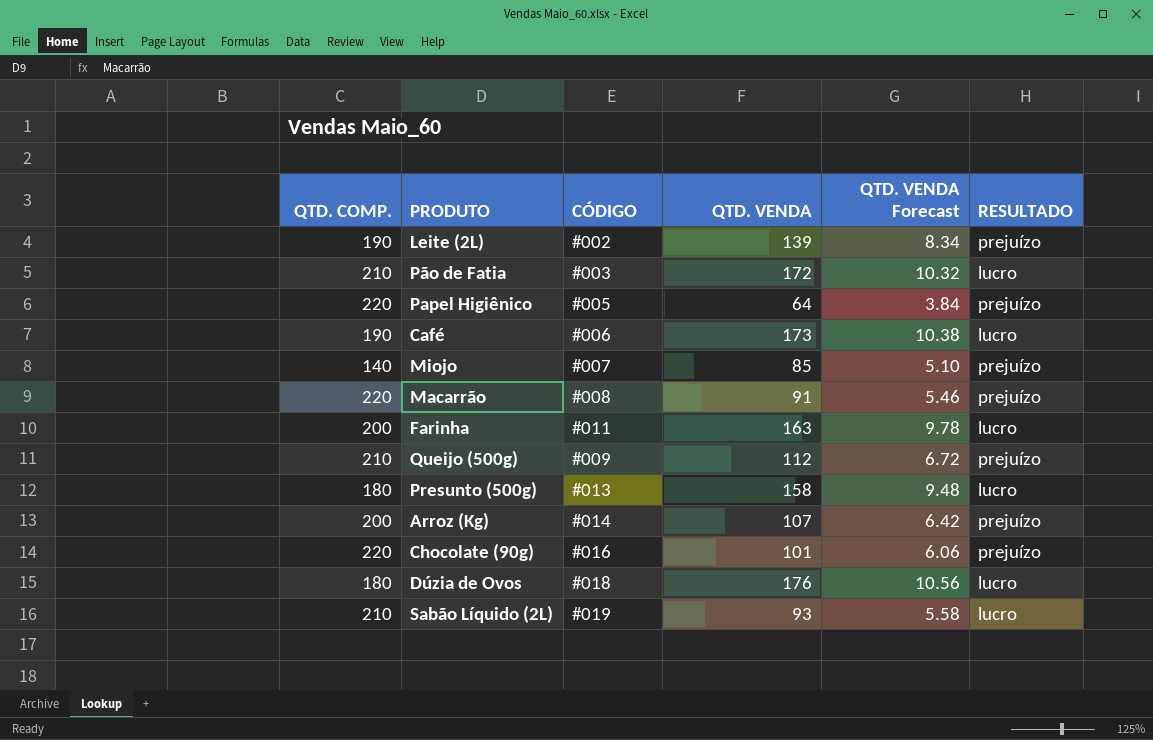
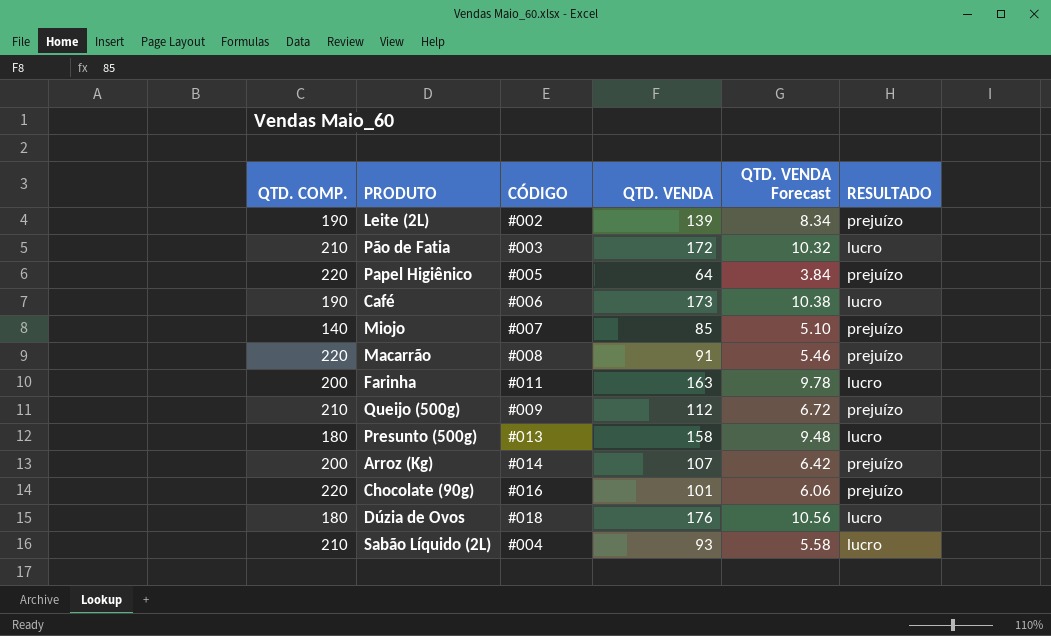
Sabão Líquido (2L) | CÓDIGO: #019 -> #004

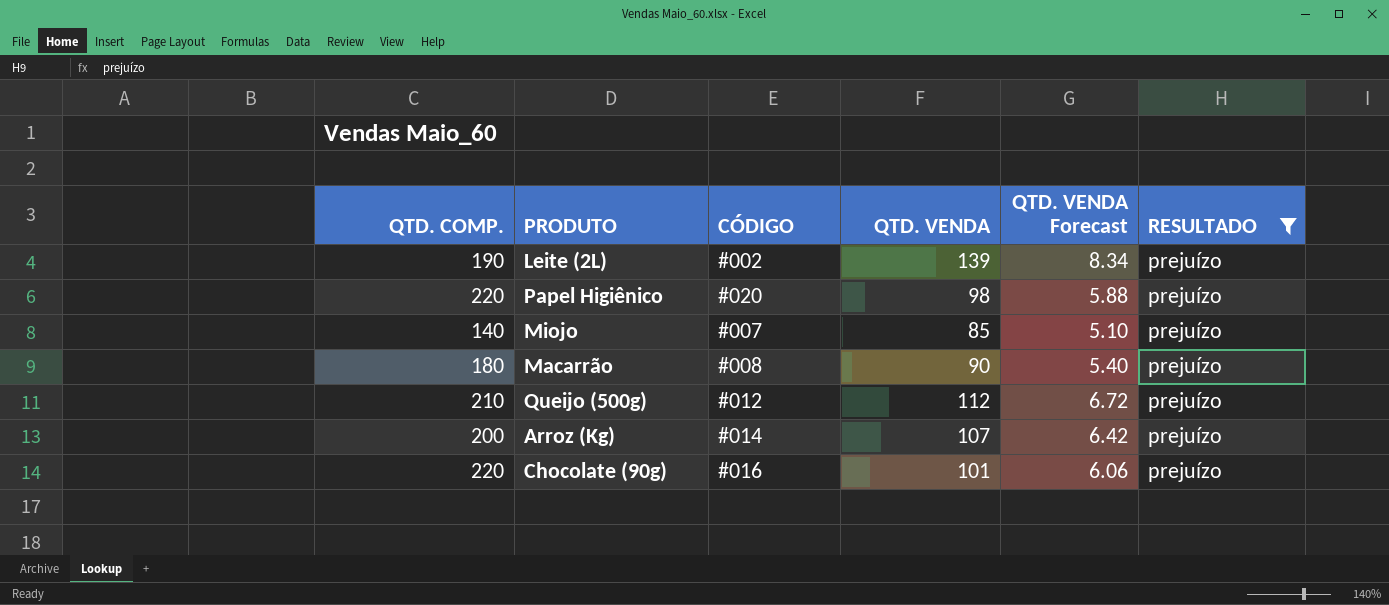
filter: none -> RESULTADO = prejuízo
Papel Higiênico | CÓDIGO: #005 -> #020
Papel Higiênico | QTD. VENDA: 64 -> 98
Papel Higiênico | QTD. VENDA Forecast: 3.84 -> 5.88
Macarrão | QTD. COMP.: 220 -> 180
Macarrão | QTD. VENDA: 91 -> 90
Macarrão | QTD. VENDA Forecast: 5.46 -> 5.40
Queijo (500g) | CÓDIGO: #009 -> #012

